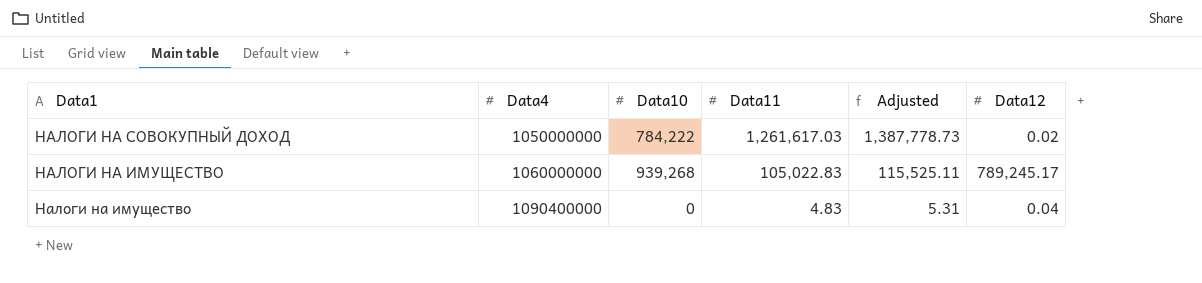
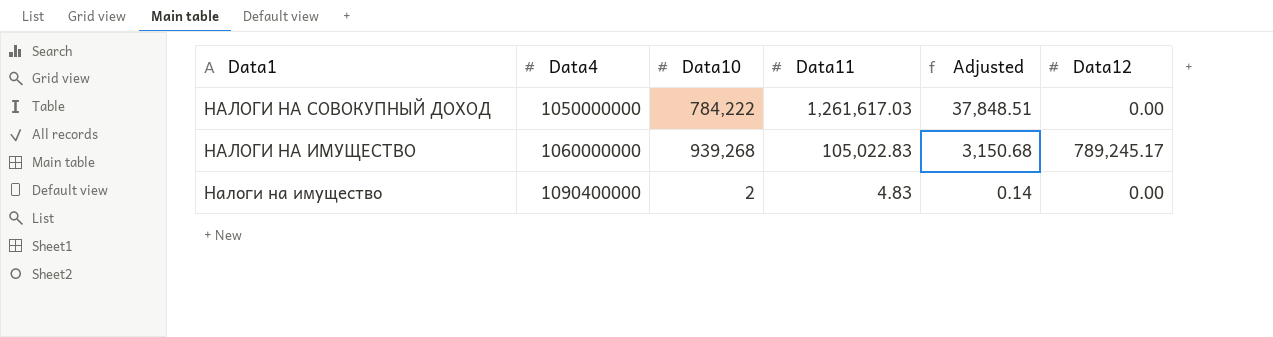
column Adjusted | formula: [Data11] * 1.1 -> [Data11] * 0.03
НАЛОГИ НА СОВОКУПНЫЙ ДОХОД | Data12: 0.02 -> 0.00
Налоги на имущество | Data10: 0 -> 2
Налоги на имущество | Data12: 0.04 -> 0.00

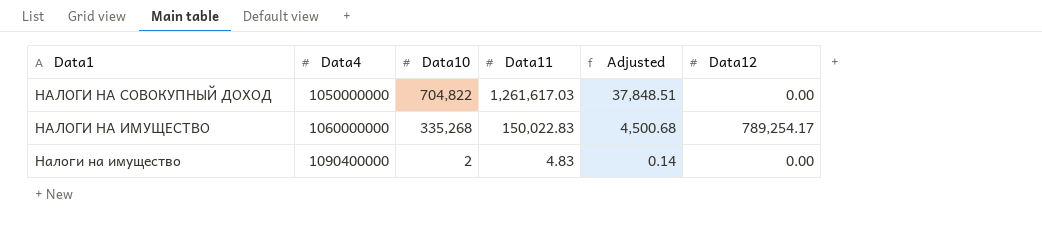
НАЛОГИ НА СОВОКУПНЫЙ ДОХОД | Data10: 784,222 -> 704,822
НАЛОГИ НА ИМУЩЕСТВО | Data10: 939,268 -> 335,268
НАЛОГИ НА ИМУЩЕСТВО | Data11: 105,022.83 -> 150,022.83
НАЛОГИ НА ИМУЩЕСТВО | Adjusted: 3,150.68 -> 4,500.68
НАЛОГИ НА ИМУЩЕСТВО | Data12: 789,245.17 -> 789,254.17

